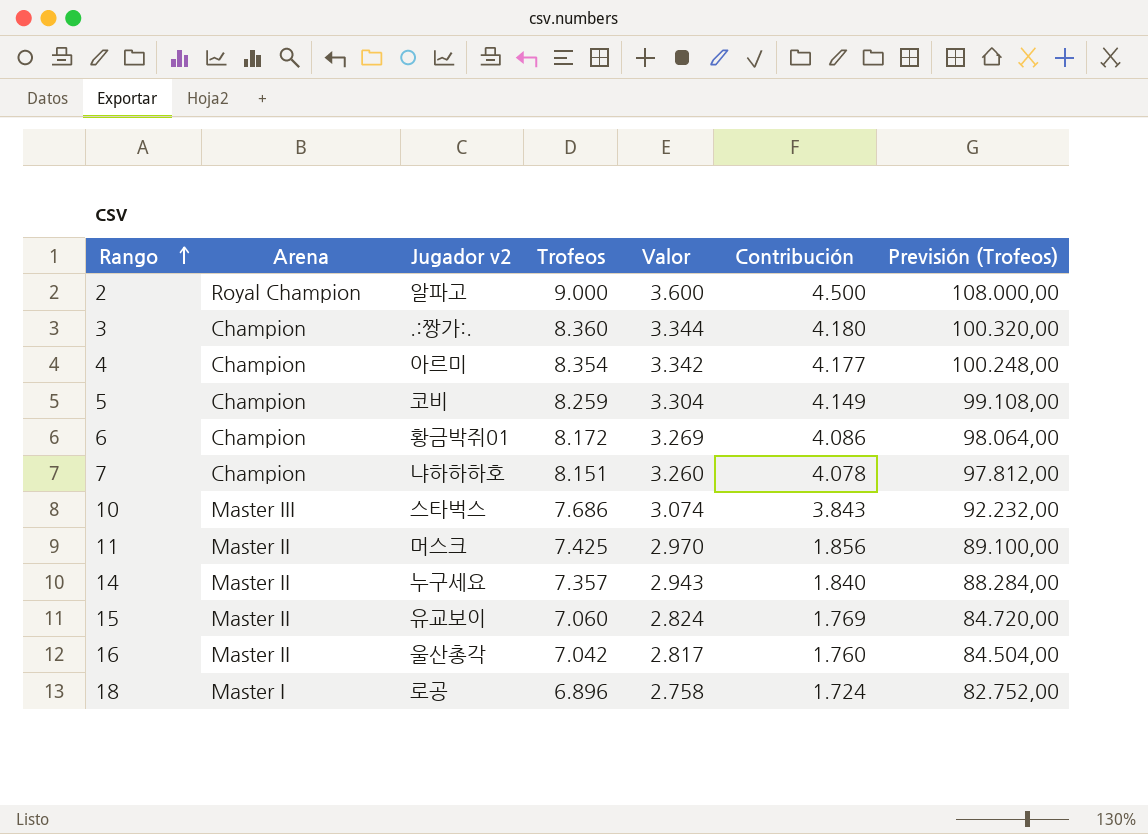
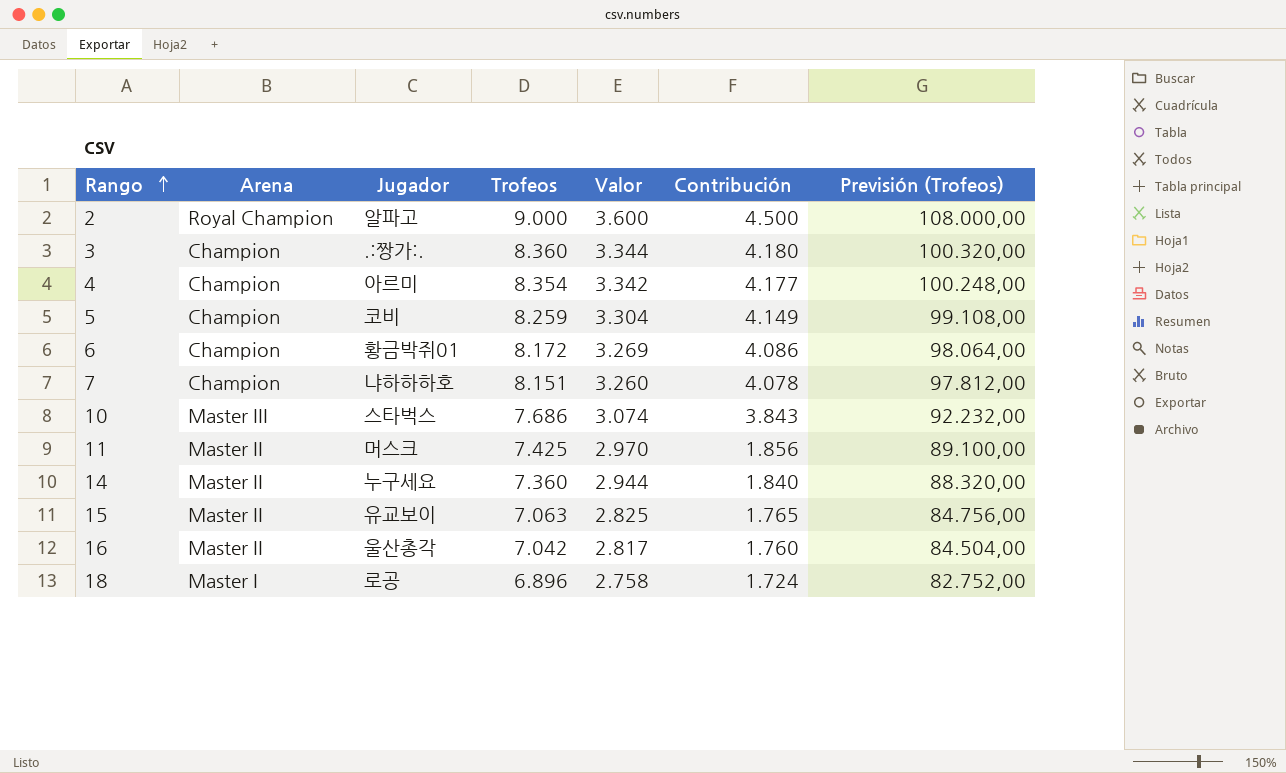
column name: Jugador v2 -> Jugador
14 | Trofeos: 7.357 -> 7.360
14 | Valor: 2.943 -> 2.944
14 | Previsión (Trofeos): 88.284,00 -> 88.320,00
15 | Trofeos: 7.060 -> 7.063
15 | Valor: 2.824 -> 2.825
15 | Contribución: 1.769 -> 1.765
15 | Previsión (Trofeos): 84.720,00 -> 84.756,00

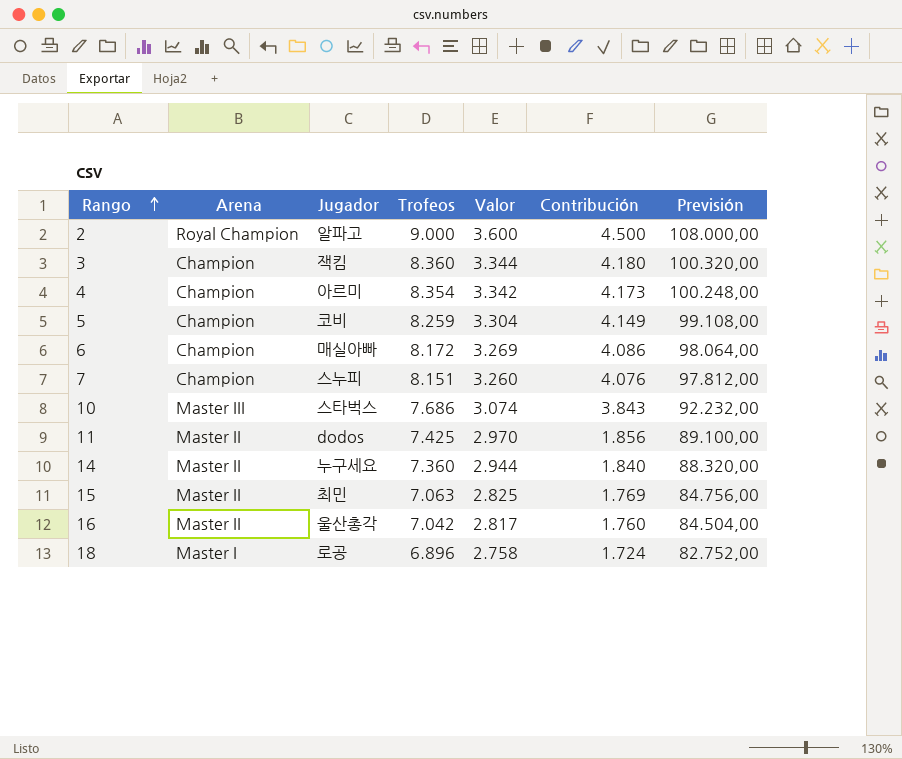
column name: Previsión (Trofeos) -> Previsión
3 | Jugador: .:짱가:. -> 잭킴
4 | Contribución: 4.177 -> 4.173
6 | Jugador: 황금박쥐01 -> 매실아빠
7 | Jugador: 냐하하하호 -> 스누피
7 | Contribución: 4.078 -> 4.076
11 | Jugador: 머스크 -> dodos
15 | Jugador: 유교보이 -> 최민
15 | Contribución: 1.765 -> 1.769

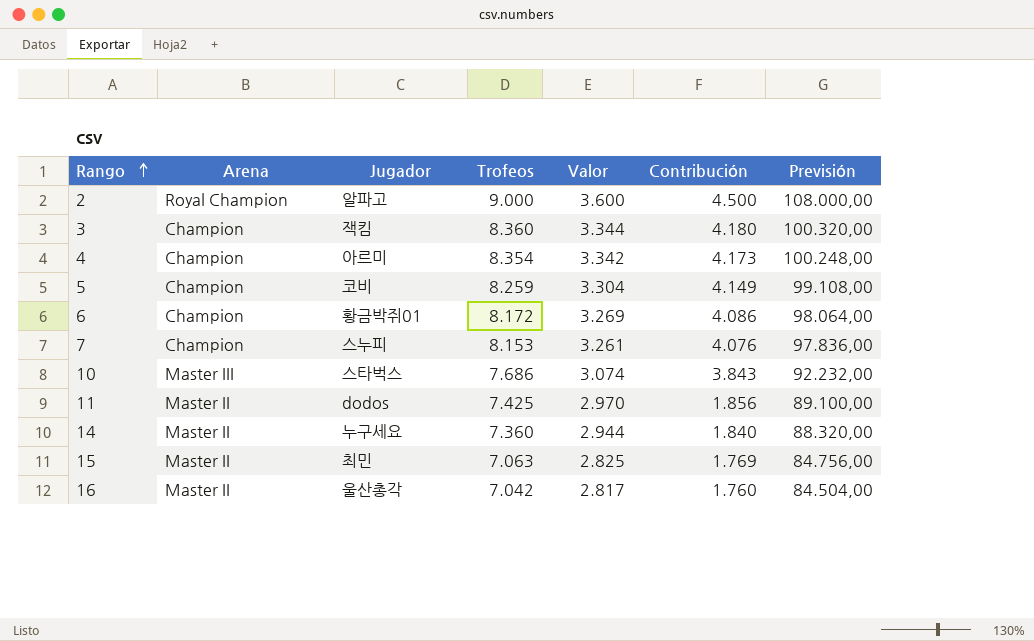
row 18: Master I | 로공 | 6.896 | 2.758 | 1.724 | 82.752,00 -> none
6 | Jugador: 매실아빠 -> 황금박쥐01
7 | Trofeos: 8.151 -> 8.153
7 | Valor: 3.260 -> 3.261
7 | Previsión: 97.812,00 -> 97.836,00

